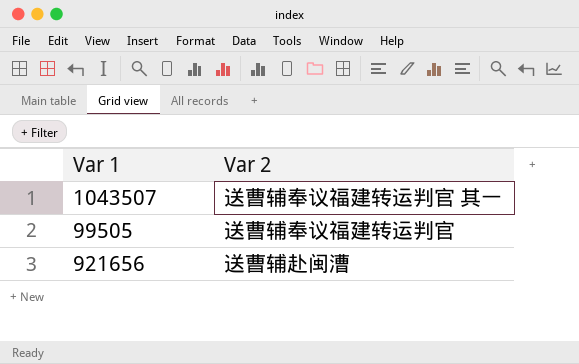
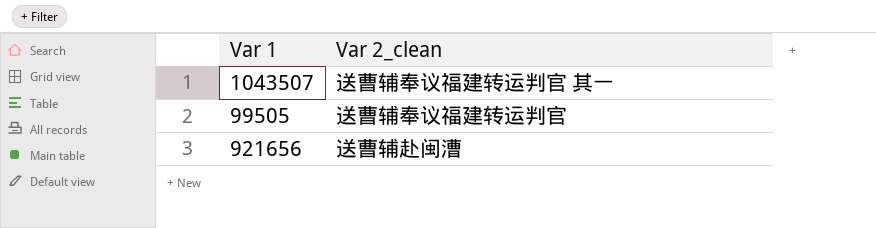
column name: Var 2 -> Var 2_clean

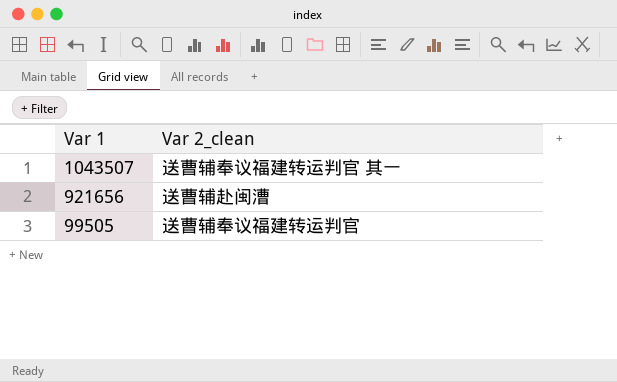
row order: none -> Var 1 descending

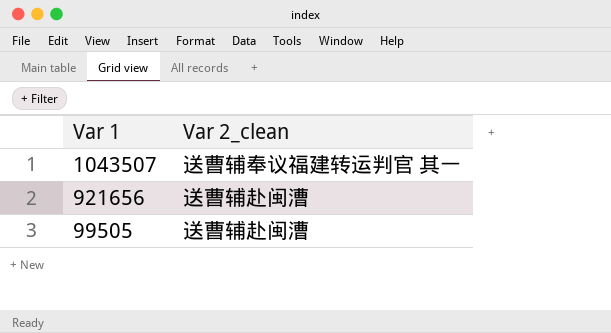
99505 | Var 2_clean: 送曹辅奉议福建转运判官 -> 送曹辅赴闽漕

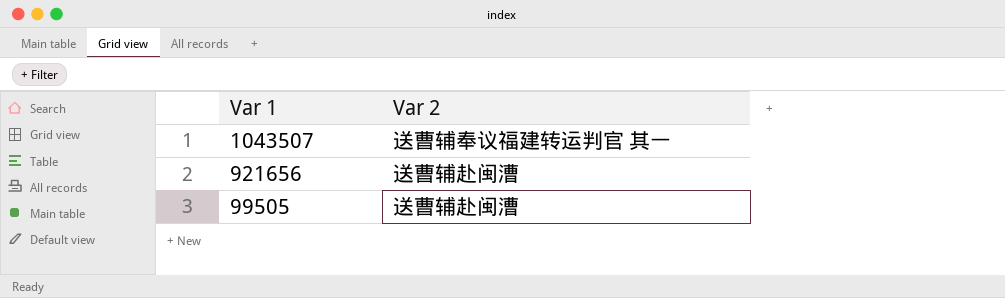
column name: Var 2_clean -> Var 2

